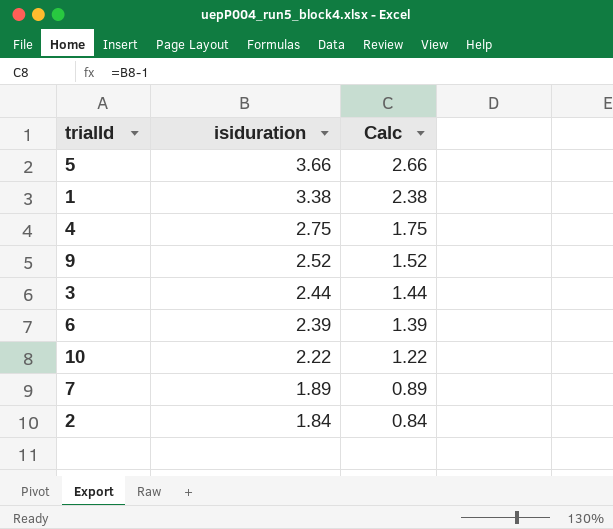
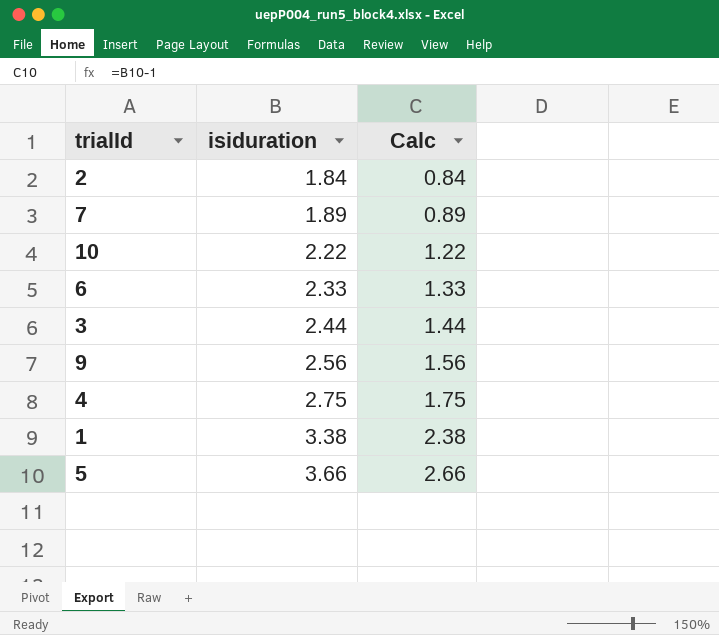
row order: isiduration descending -> isiduration ascending
6 | isiduration: 2.39 -> 2.33
6 | Calc: 1.39 -> 1.33
9 | isiduration: 2.52 -> 2.56
9 | Calc: 1.52 -> 1.56

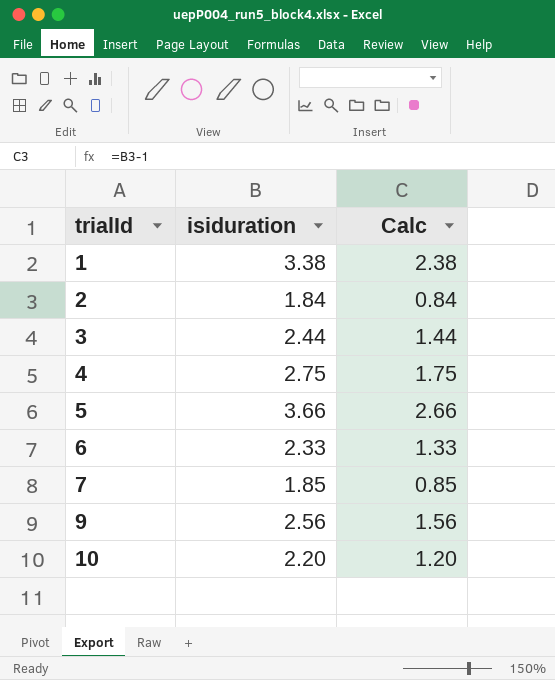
row order: isiduration ascending -> trialId ascending
7 | isiduration: 1.89 -> 1.85
7 | Calc: 0.89 -> 0.85
10 | isiduration: 2.22 -> 2.20
10 | Calc: 1.22 -> 1.20

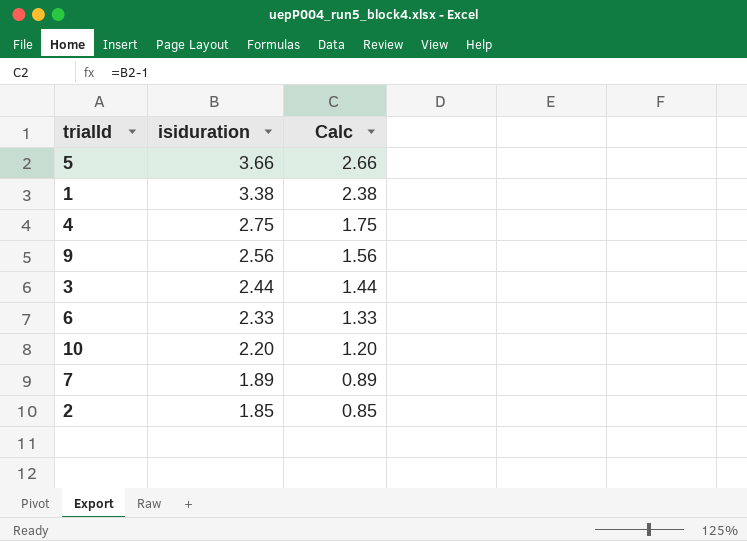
row order: trialId ascending -> isiduration descending
7 | isiduration: 1.85 -> 1.89
7 | Calc: 0.85 -> 0.89
2 | isiduration: 1.84 -> 1.85
2 | Calc: 0.84 -> 0.85

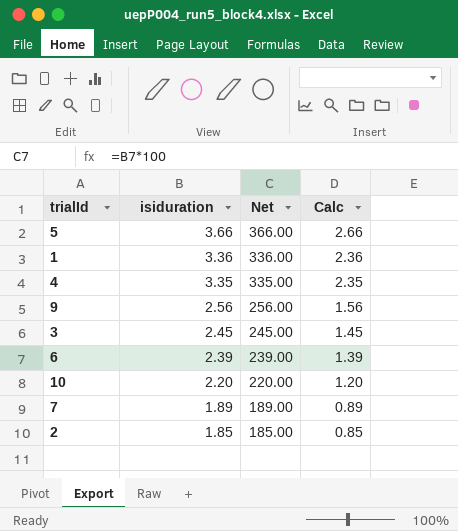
column Net | formula: none -> [isiduration] * 100
1 | isiduration: 3.38 -> 3.36
1 | Calc: 2.38 -> 2.36
4 | isiduration: 2.75 -> 3.35
4 | Calc: 1.75 -> 2.35
3 | isiduration: 2.44 -> 2.45
3 | Calc: 1.44 -> 1.45
6 | isiduration: 2.33 -> 2.39
6 | Calc: 1.33 -> 1.39

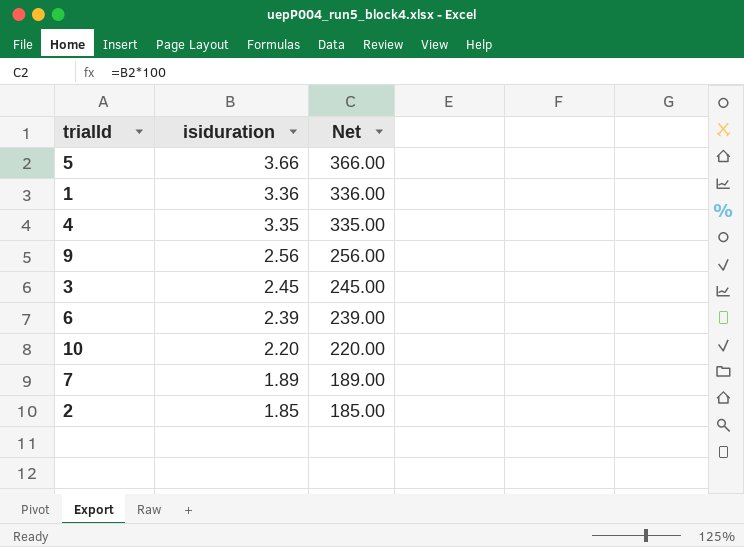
column Calc | formula: [isiduration] - 1 -> none

